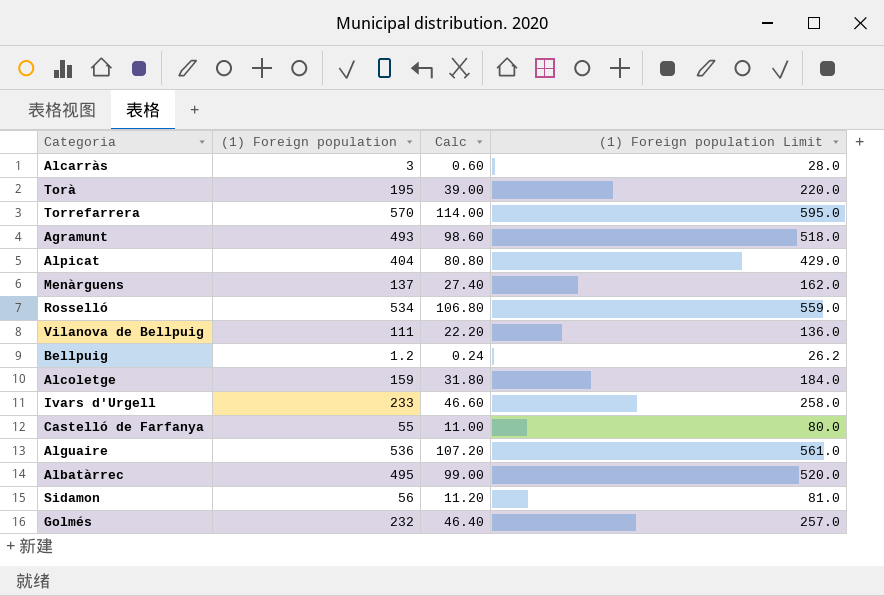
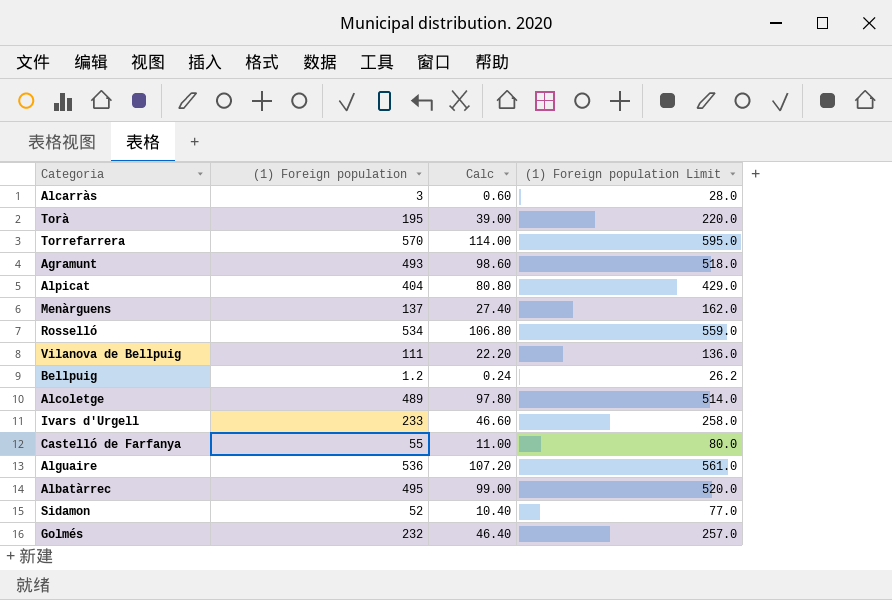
Alcoletge | (1) Foreign population: 159 -> 489
Alcoletge | Calc: 31.80 -> 97.80
Alcoletge | (1) Foreign population Limit: 184.0 -> 514.0
Sidamon | (1) Foreign population: 56 -> 52
Sidamon | Calc: 11.20 -> 10.40
Sidamon | (1) Foreign population Limit: 81.0 -> 77.0

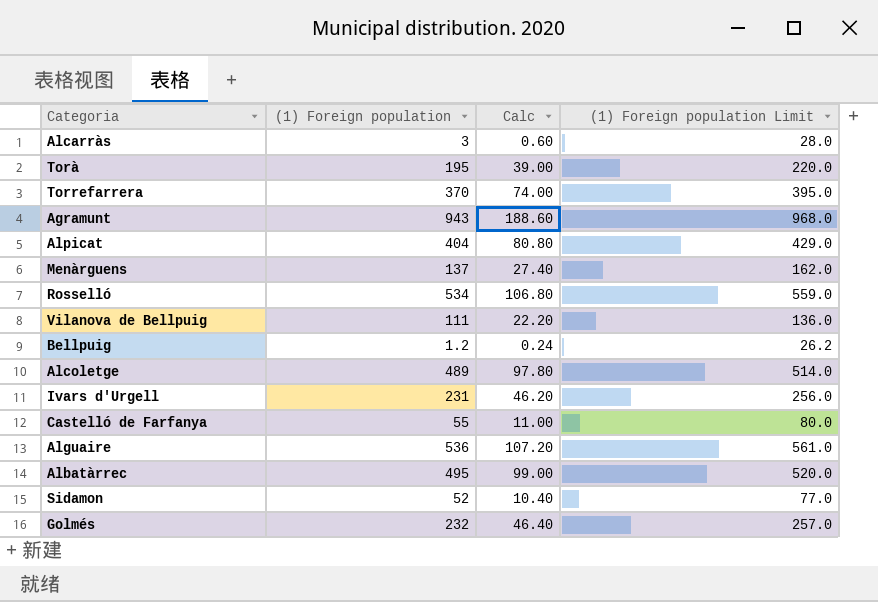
Torrefarrera | (1) Foreign population: 570 -> 370
Torrefarrera | Calc: 114.00 -> 74.00
Torrefarrera | (1) Foreign population Limit: 595.0 -> 395.0
Agramunt | (1) Foreign population: 493 -> 943
Agramunt | Calc: 98.60 -> 188.60
Agramunt | (1) Foreign population Limit: 518.0 -> 968.0
Ivars d'Urgell | (1) Foreign population: 233 -> 231
Ivars d'Urgell | Calc: 46.60 -> 46.20
Ivars d'Urgell | (1) Foreign population Limit: 258.0 -> 256.0

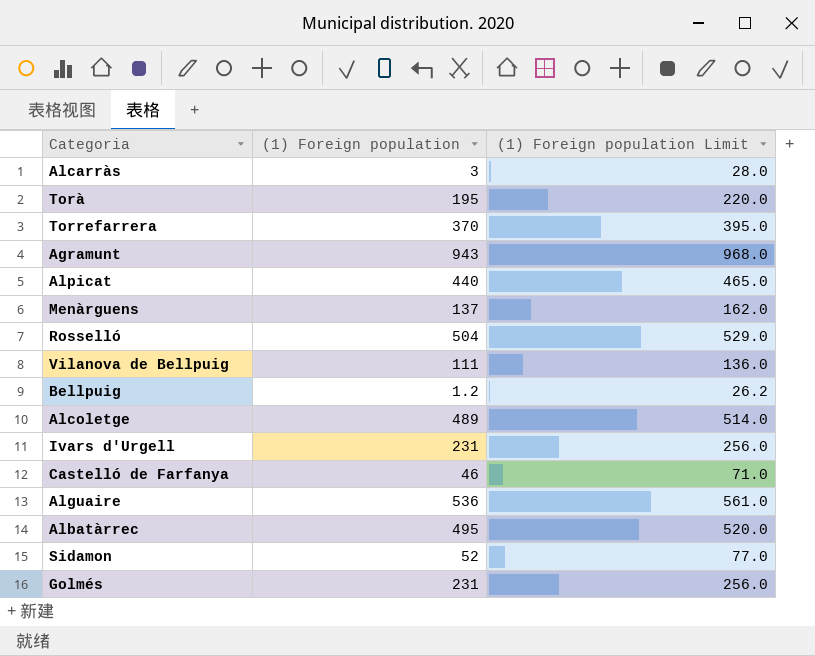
column Calc | formula: [(1) Foreign population] * 0.2 -> none
Alpicat | (1) Foreign population: 404 -> 440
Alpicat | (1) Foreign population Limit: 429.0 -> 465.0
Rosselló | (1) Foreign population: 534 -> 504
Rosselló | (1) Foreign population Limit: 559.0 -> 529.0
Castelló de Farfanya | (1) Foreign population: 55 -> 46
Castelló de Farfanya | (1) Foreign population Limit: 80.0 -> 71.0
Golmés | (1) Foreign population: 232 -> 231
Golmés | (1) Foreign population Limit: 257.0 -> 256.0

